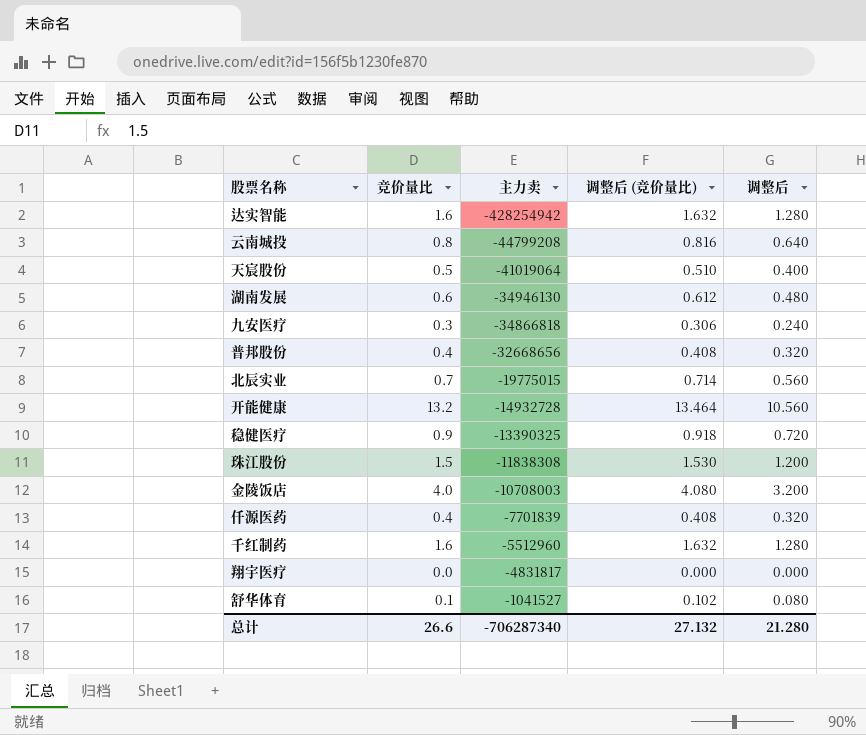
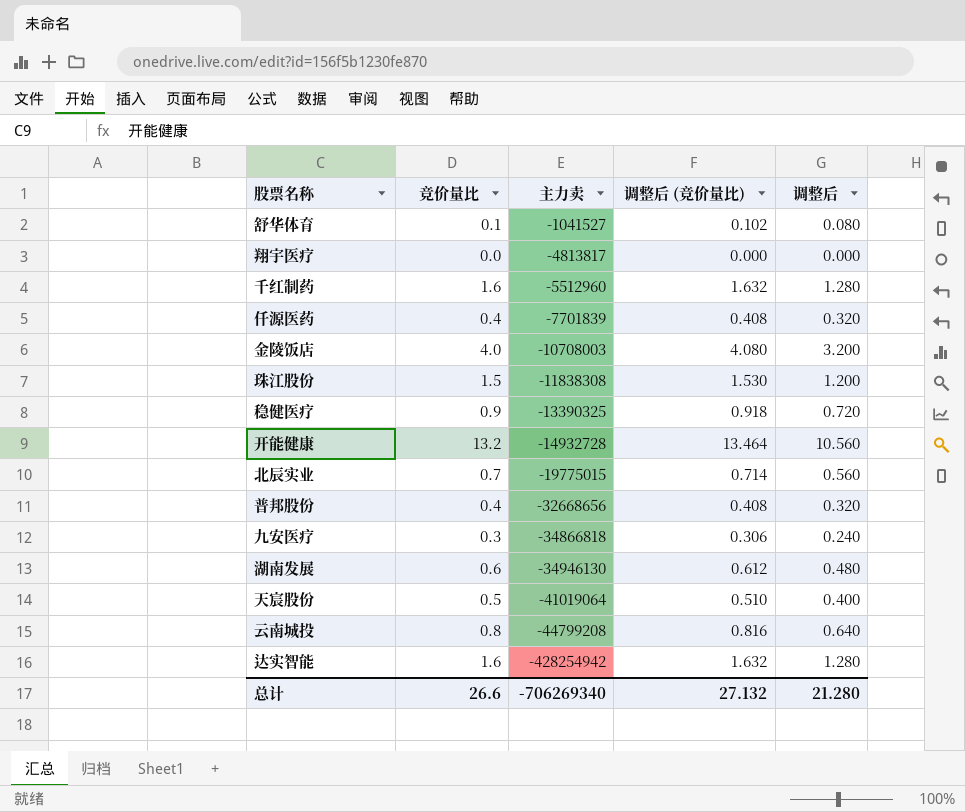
row order: 主力卖 ascending -> 主力卖 descending
翔宇医疗 | 主力卖: -4831817 -> -4813817
总计 | 主力卖: -706287340 -> -706269340

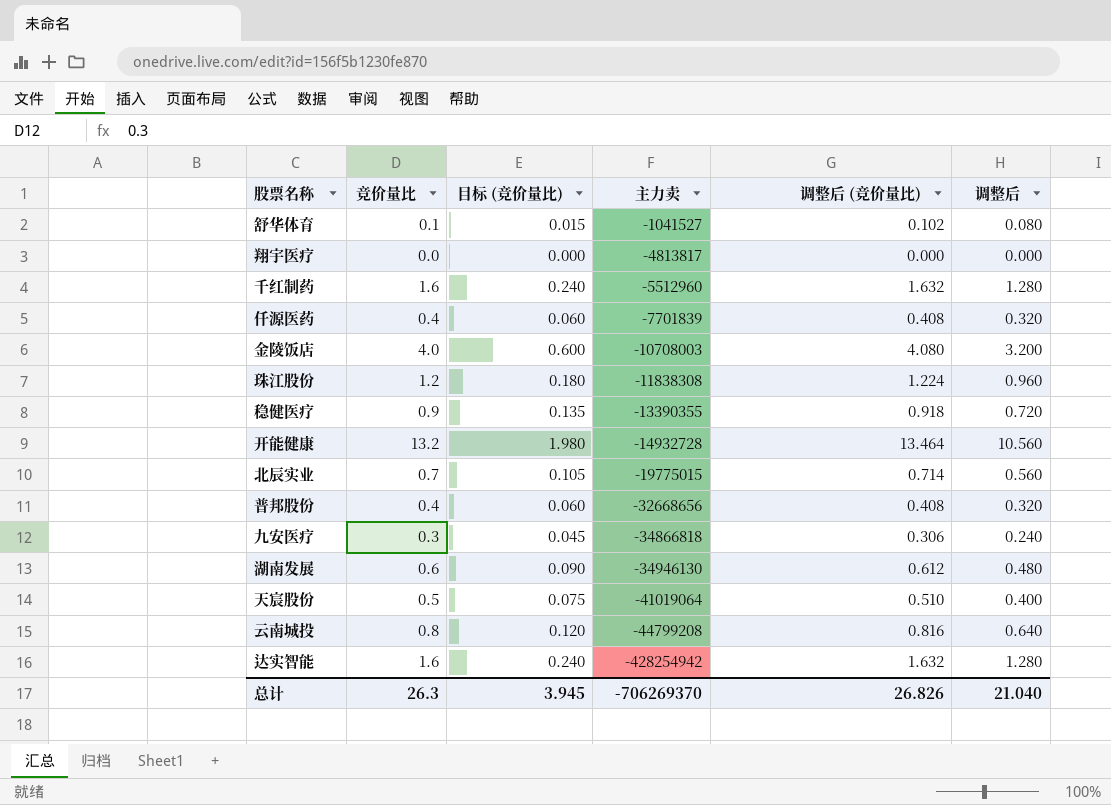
column 目标 (竞价量比) | formula: none -> [竞价量比] * 0.15
珠江股份 | 竞价量比: 1.5 -> 1.2
珠江股份 | 调整后 (竞价量比): 1.530 -> 1.224
珠江股份 | 调整后: 1.200 -> 0.960
稳健医疗 | 主力卖: -13390325 -> -13390355
总计 | 竞价量比: 26.6 -> 26.3
总计 | 主力卖: -706269340 -> -706269370
总计 | 调整后 (竞价量比): 27.132 -> 26.826
总计 | 调整后: 21.280 -> 21.040

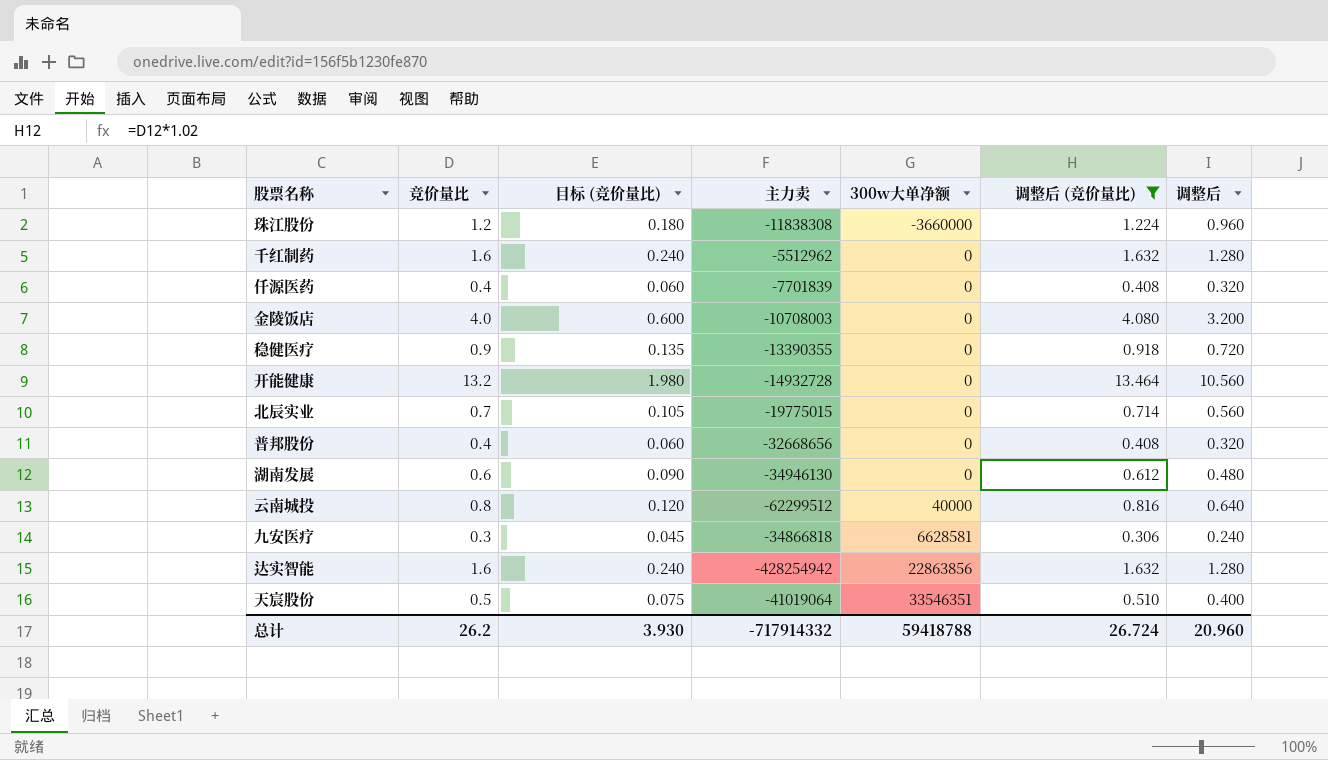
filter: none -> 调整后 (竞价量比) >= 0.306
row order: 主力卖 descending -> 300w大单净额 ascending
column 300w大单净额 | position: none -> 5
千红制药 | 主力卖: -5512960 -> -5512962
云南城投 | 主力卖: -44799208 -> -62299512
总计 | 竞价量比: 26.3 -> 26.2
总计 | 目标 (竞价量比): 3.945 -> 3.930
总计 | 主力卖: -706269370 -> -717914332
总计 | 调整后 (竞价量比): 26.826 -> 26.724
总计 | 调整后: 21.040 -> 20.960

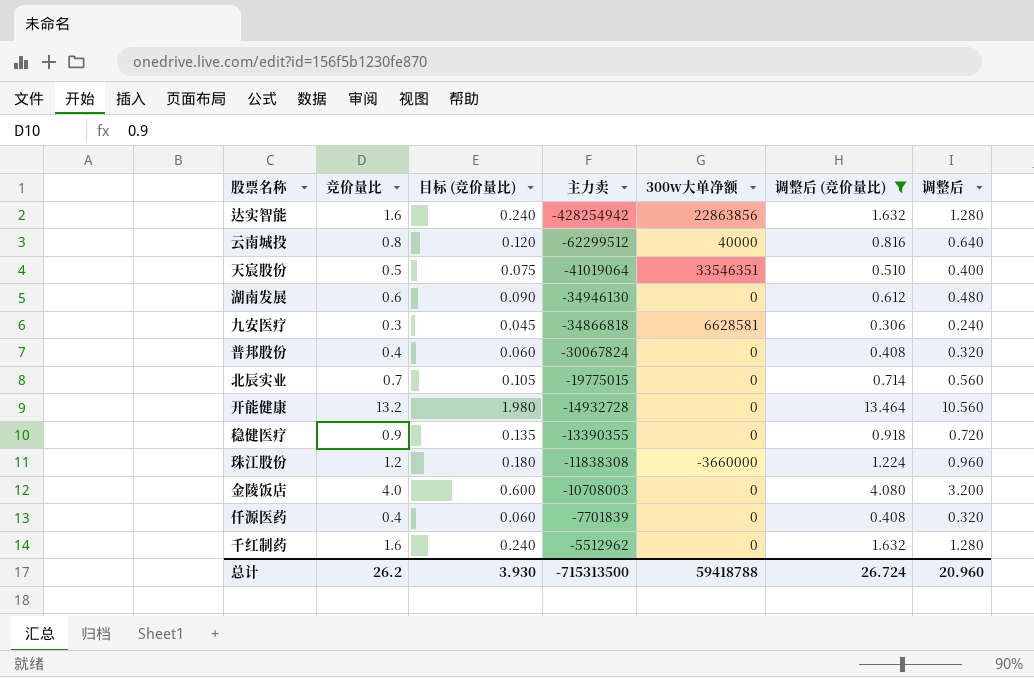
row order: 300w大单净额 ascending -> 主力卖 ascending
普邦股份 | 主力卖: -32668656 -> -30067824
总计 | 主力卖: -717914332 -> -715313500

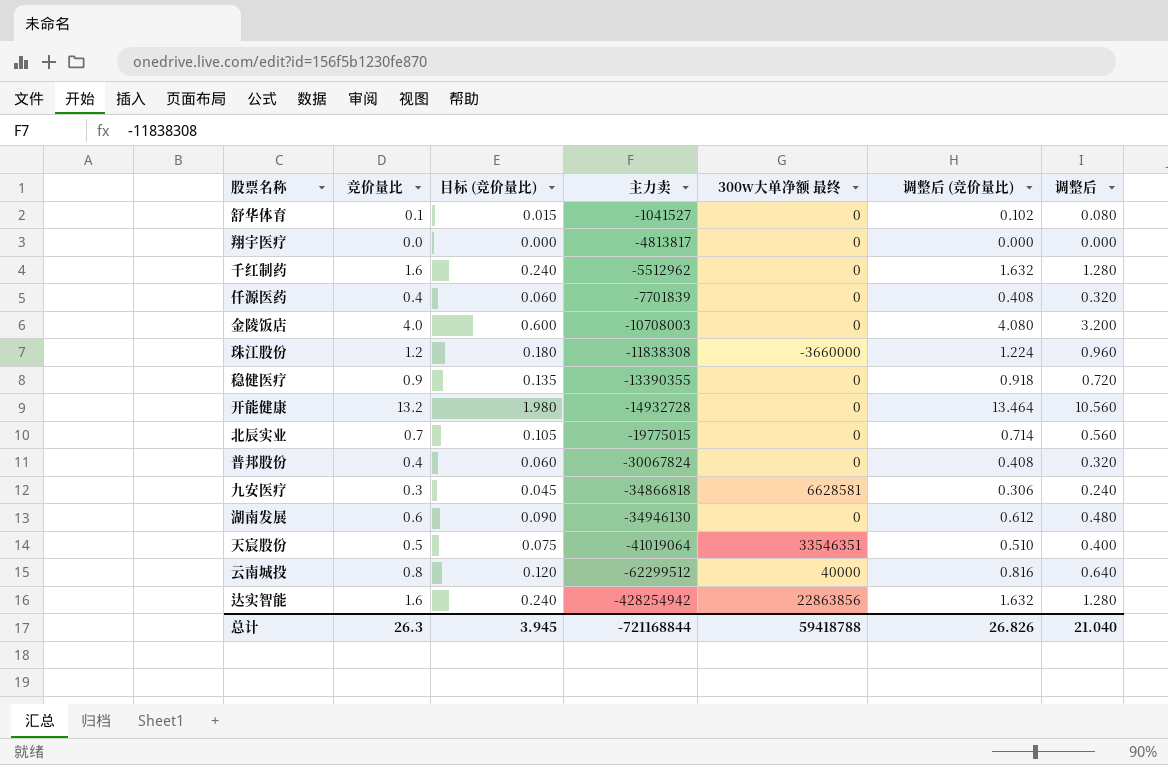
filter: 调整后 (竞价量比) >= 0.306 -> none
row order: 主力卖 ascending -> 主力卖 descending
column name: 300w大单净额 -> 300w大单净额 最终
总计 | 竞价量比: 26.2 -> 26.3
总计 | 目标 (竞价量比): 3.930 -> 3.945
总计 | 主力卖: -715313500 -> -721168844
总计 | 调整后 (竞价量比): 26.724 -> 26.826
总计 | 调整后: 20.960 -> 21.040

